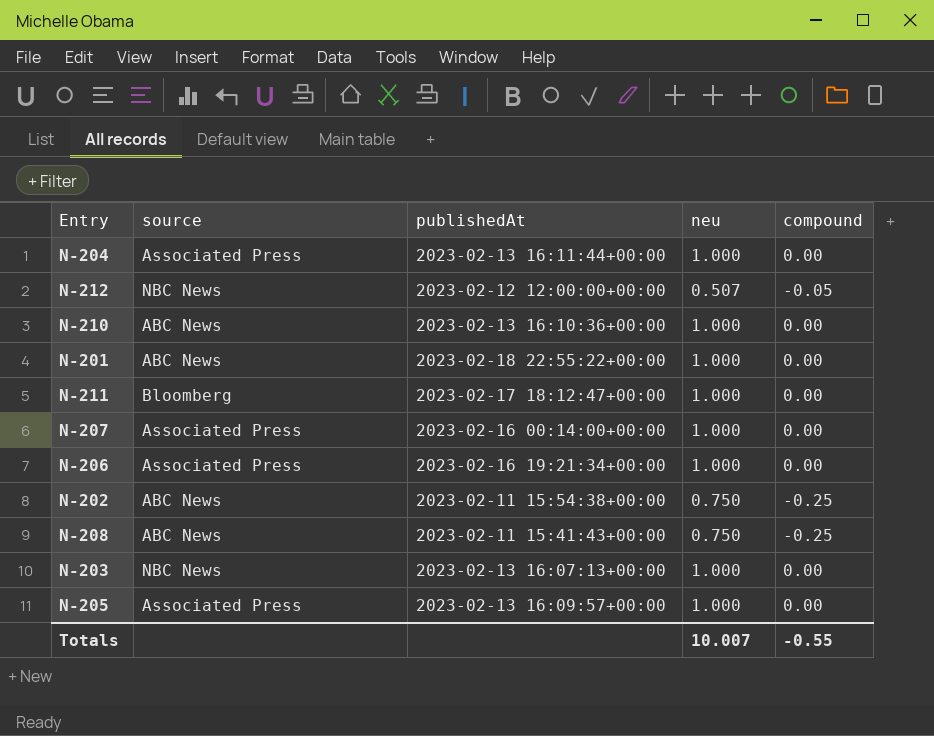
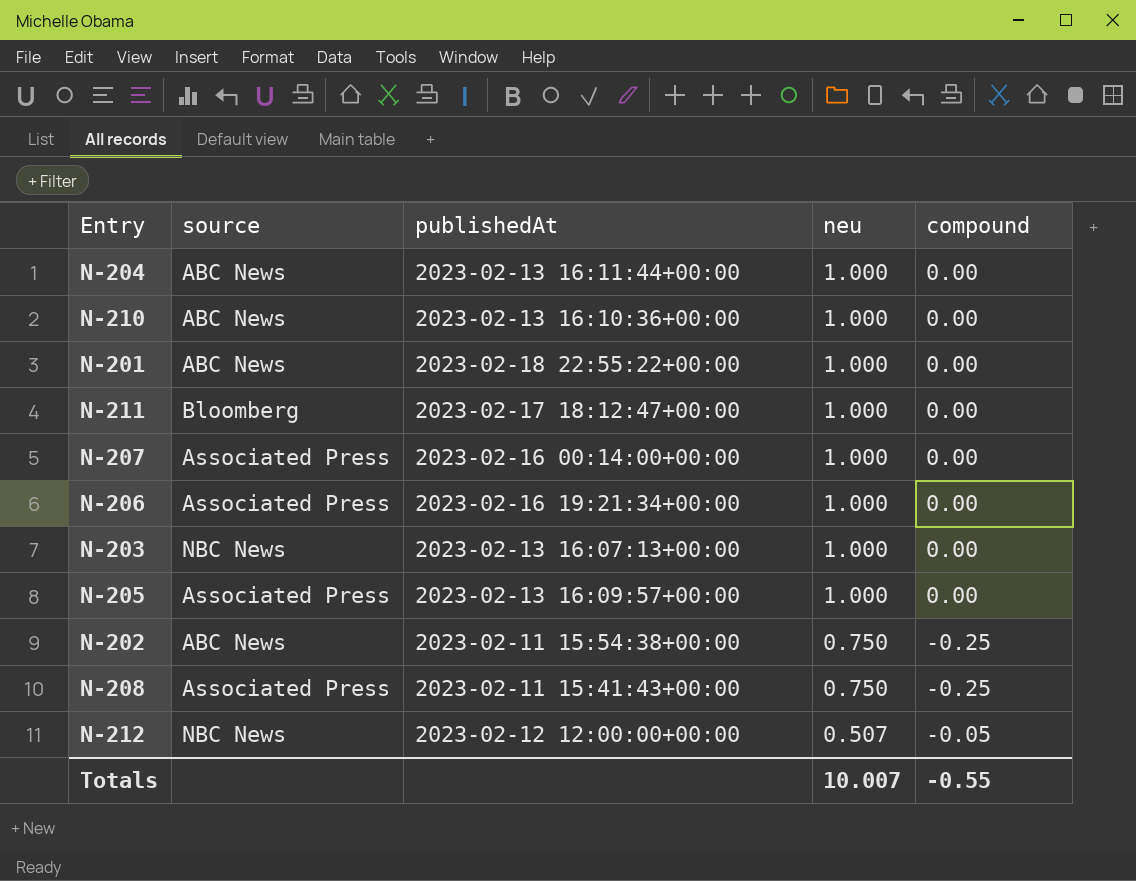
row order: none -> neu descending
N-204 | source: Associated Press -> ABC News
N-208 | source: ABC News -> Associated Press

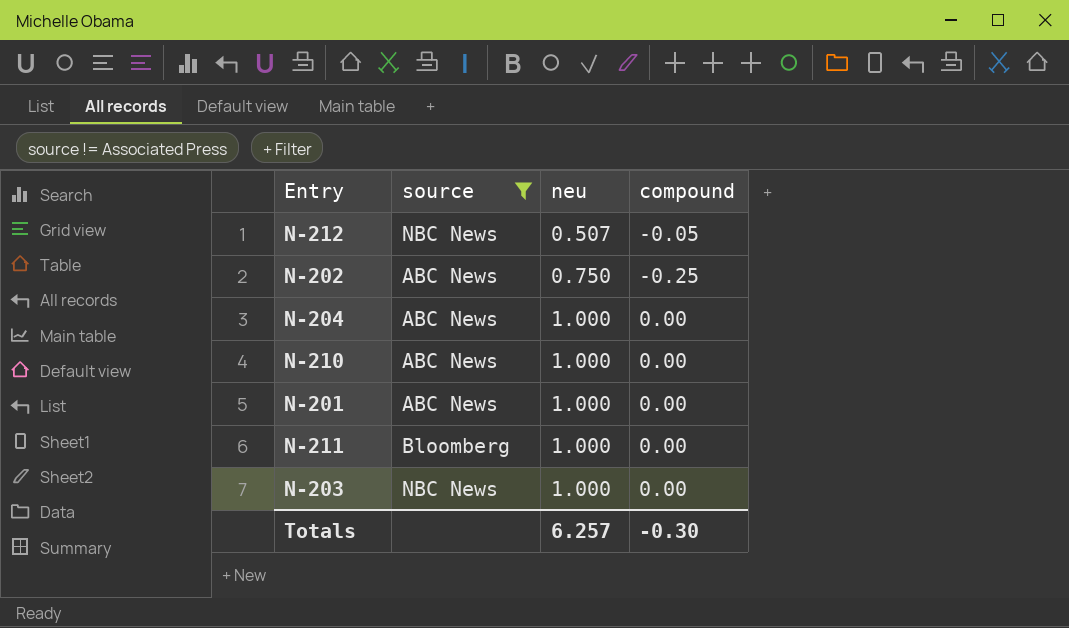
filter: none -> source != Associated Press
row order: neu descending -> neu ascending
column publishedAt | position: 3 -> none
Totals | neu: 10.007 -> 6.257
Totals | compound: -0.55 -> -0.30

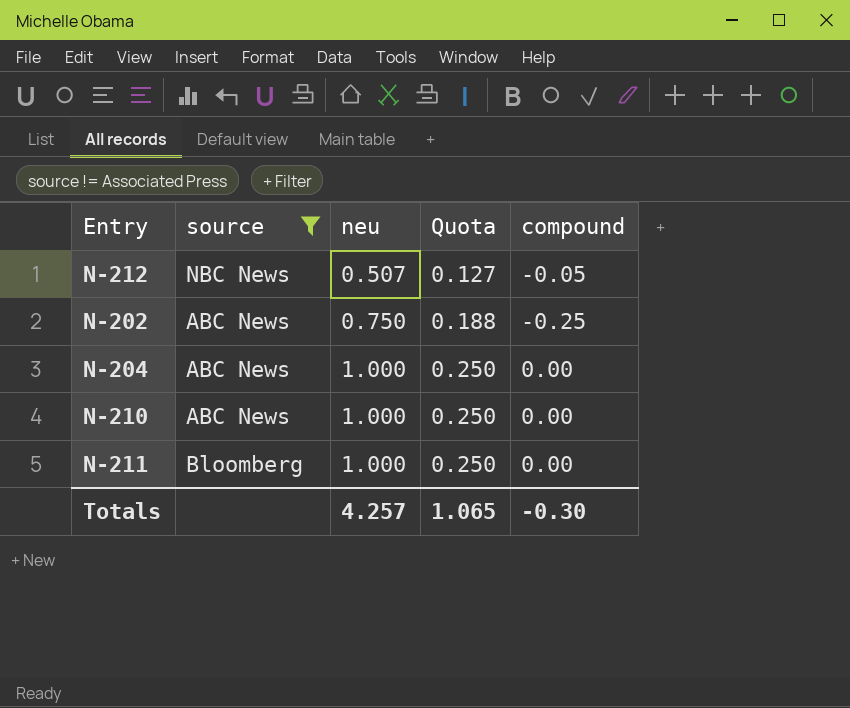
column Quota | formula: none -> [neu] * 0.25
row N-201: ABC News | 1.000 | 0.00 -> none
row N-203: NBC News | 1.000 | 0.00 -> none
Totals | neu: 6.257 -> 4.257

